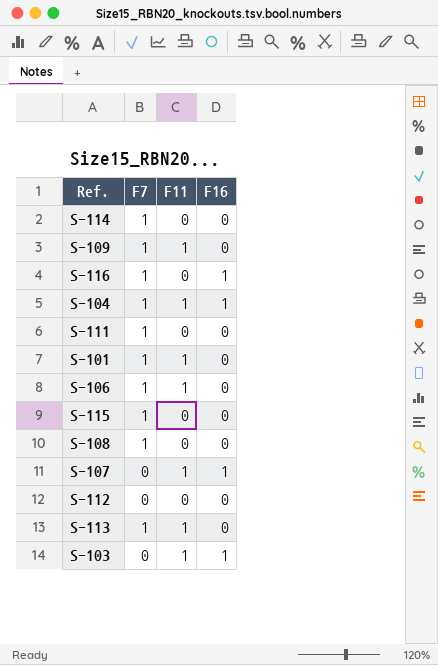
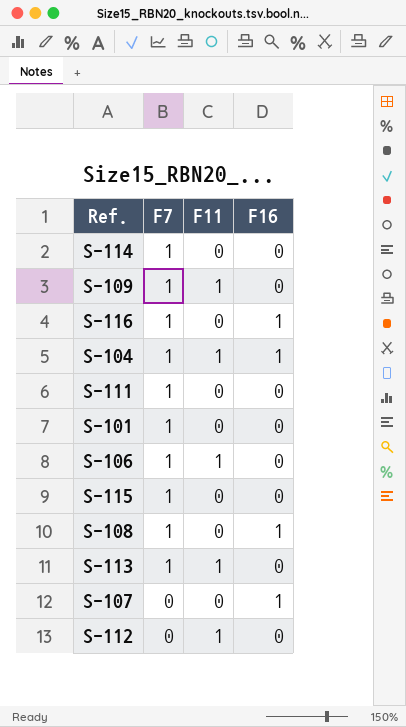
row order: none -> F7 descending
row S-103: 0 | 1 | 1 -> none
S-101 | F11: 1 -> 0
S-108 | F16: 0 -> 1
S-107 | F11: 1 -> 0
S-112 | F11: 0 -> 1

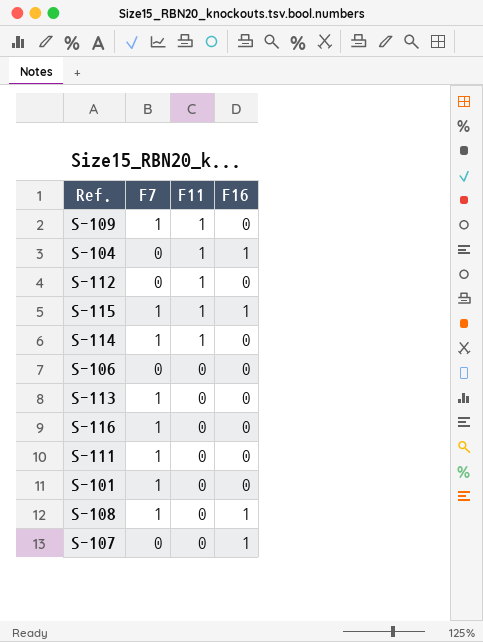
row order: F7 descending -> F11 descending
S-104 | F7: 1 -> 0
S-115 | F11: 0 -> 1
S-115 | F16: 0 -> 1
S-114 | F11: 0 -> 1
S-106 | F7: 1 -> 0
S-106 | F11: 1 -> 0
S-113 | F11: 1 -> 0
S-116 | F16: 1 -> 0

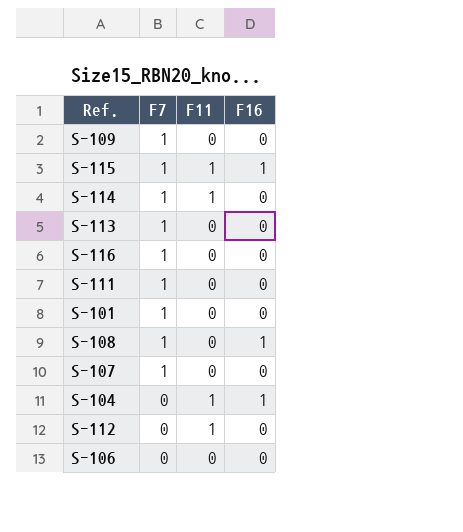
row order: F11 descending -> F7 descending
S-109 | F11: 1 -> 0
S-107 | F7: 0 -> 1
S-107 | F16: 1 -> 0

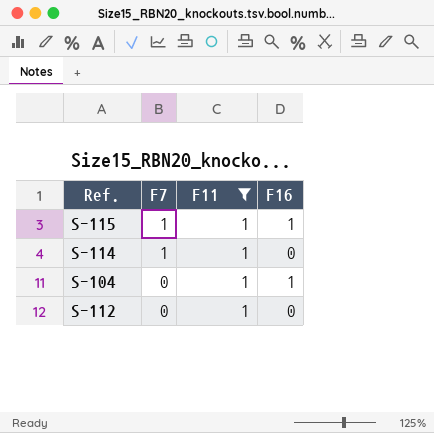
filter: none -> F11 = 1

